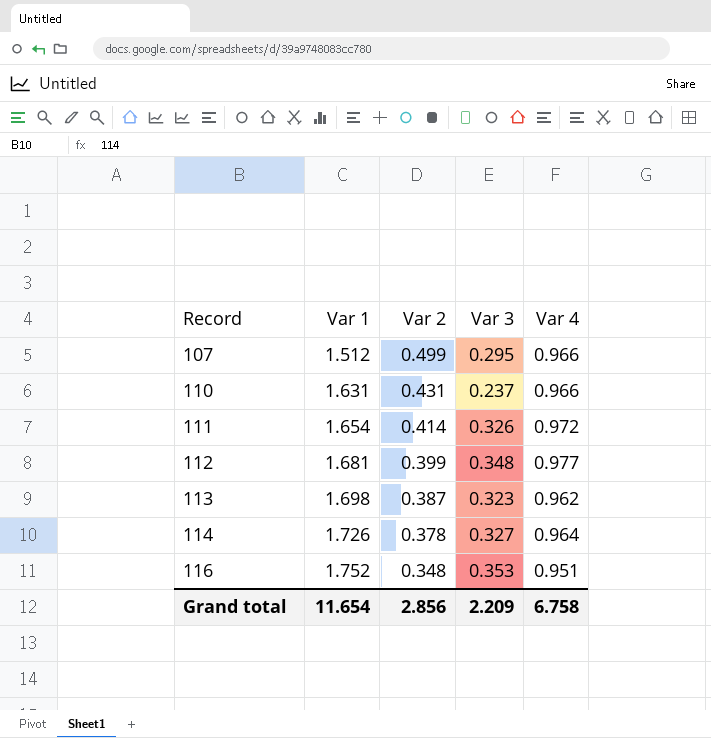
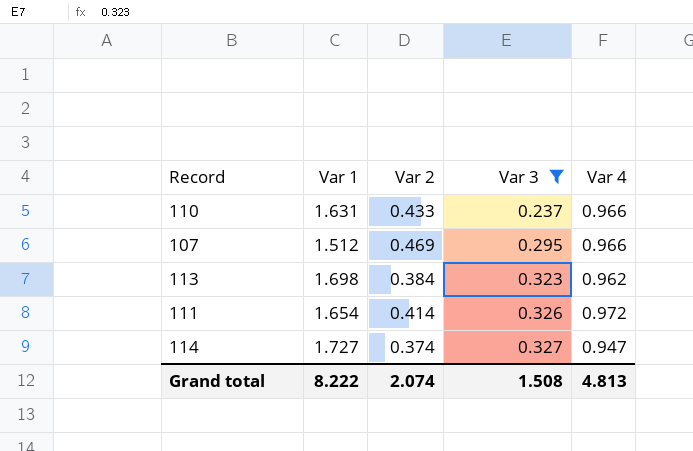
filter: none -> Var 3 <= 0.327
row order: Record ascending -> Var 3 ascending
110 | Var 2: 0.431 -> 0.433
107 | Var 2: 0.499 -> 0.469
113 | Var 2: 0.387 -> 0.384
114 | Var 1: 1.726 -> 1.727
114 | Var 2: 0.378 -> 0.374
114 | Var 4: 0.964 -> 0.947
Grand total | Var 1: 11.654 -> 8.222
Grand total | Var 2: 2.856 -> 2.074
Grand total | Var 3: 2.209 -> 1.508
Grand total | Var 4: 6.758 -> 4.813

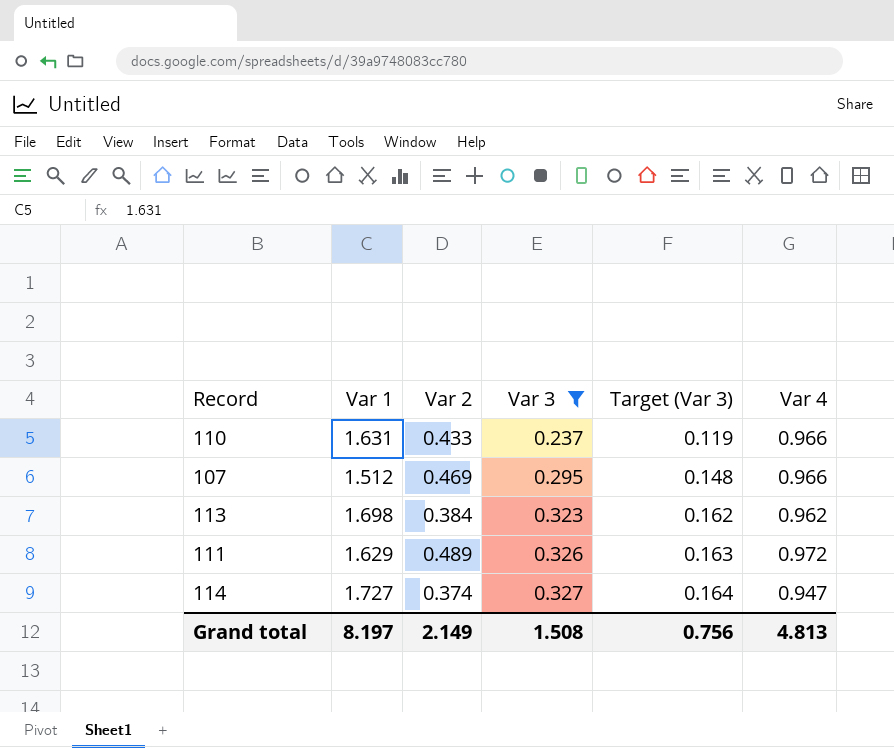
column Target (Var 3) | formula: none -> [Var 3] * 0.5
111 | Var 1: 1.654 -> 1.629
111 | Var 2: 0.414 -> 0.489
Grand total | Var 1: 8.222 -> 8.197
Grand total | Var 2: 2.074 -> 2.149

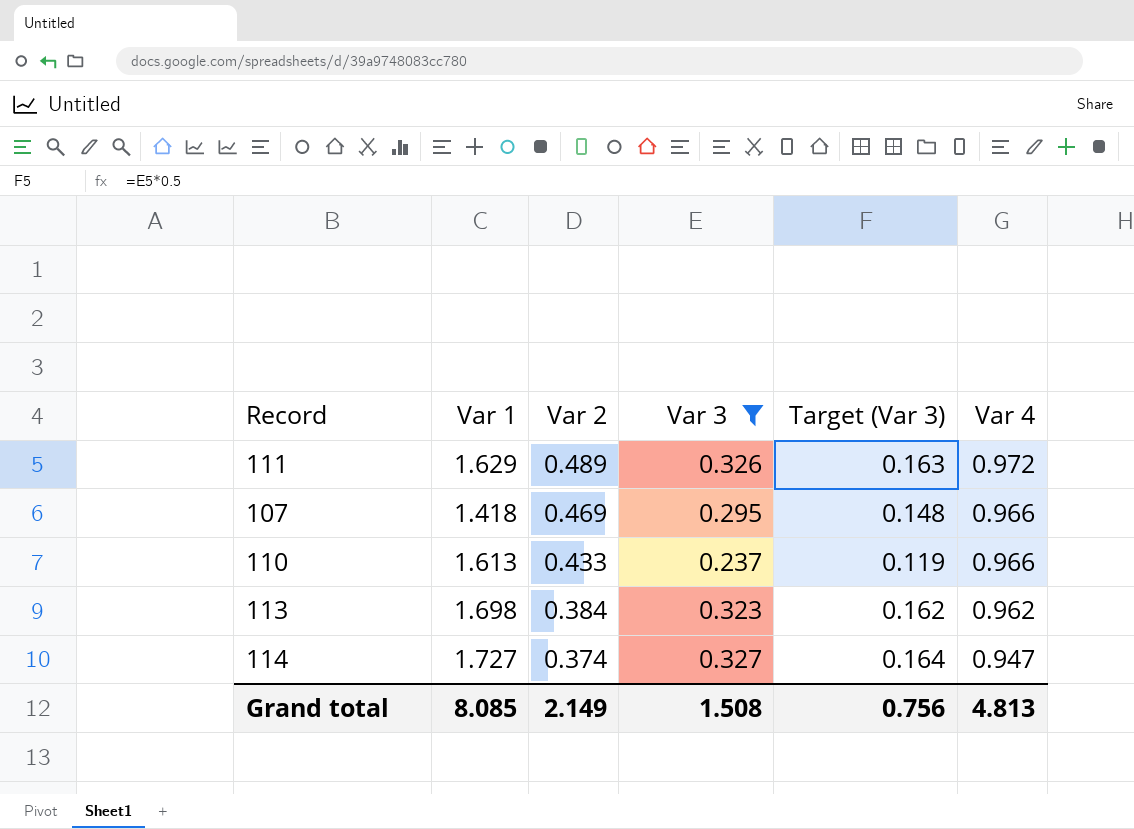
row order: Var 3 ascending -> Var 2 descending
107 | Var 1: 1.512 -> 1.418
110 | Var 1: 1.631 -> 1.613
Grand total | Var 1: 8.197 -> 8.085

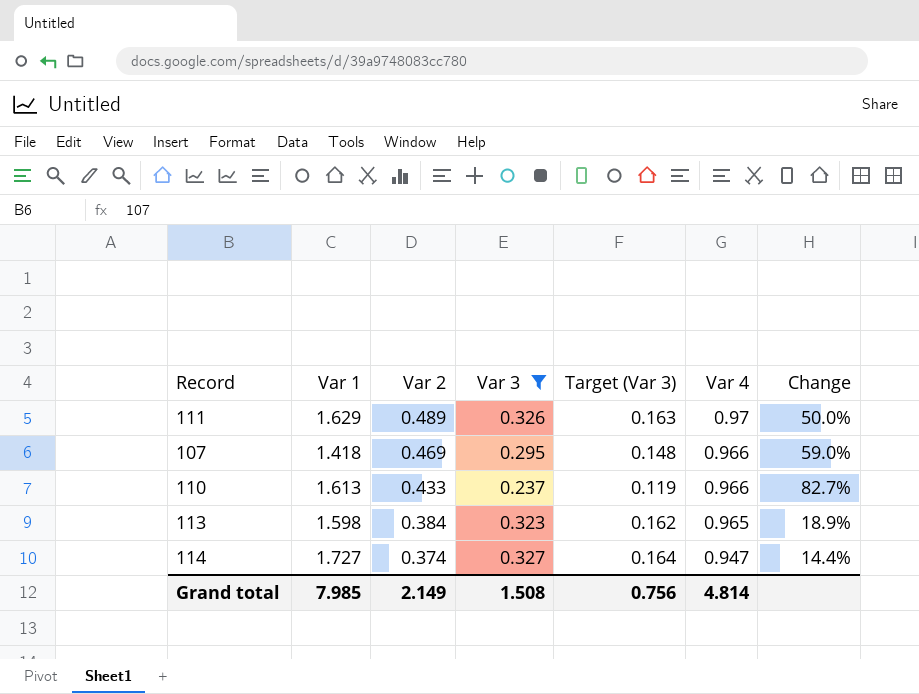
column Change | formula: none -> ([Var 2] - [Var 3]) / [Var 3]
111 | Var 4: 0.972 -> 0.97
113 | Var 1: 1.698 -> 1.598
113 | Var 4: 0.962 -> 0.965
Grand total | Var 1: 8.085 -> 7.985
Grand total | Var 4: 4.813 -> 4.814

